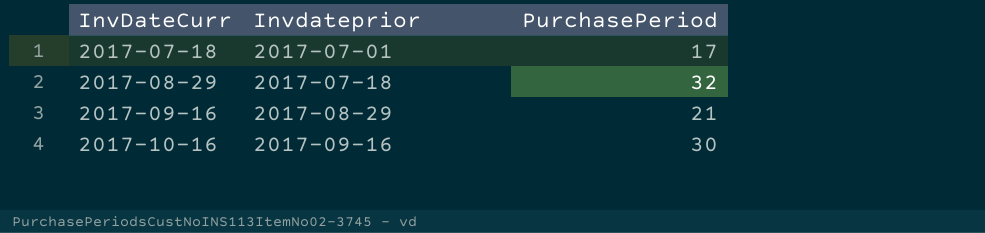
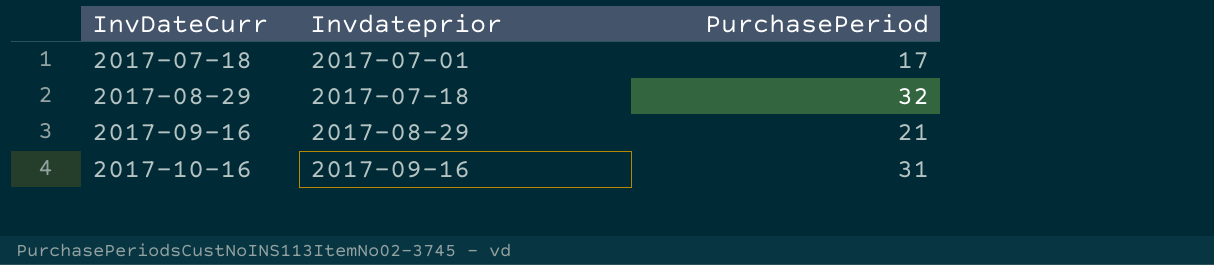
2017-10-16 | PurchasePeriod: 30 -> 31

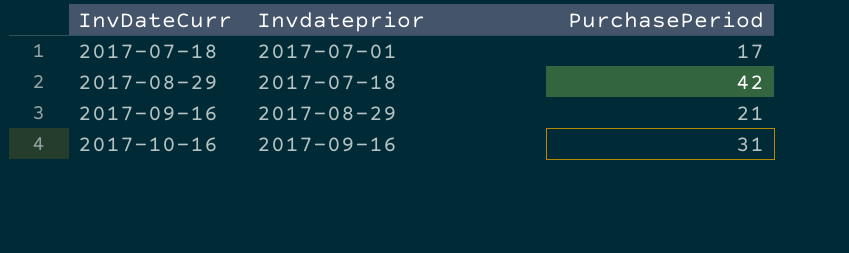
2017-08-29 | PurchasePeriod: 32 -> 42

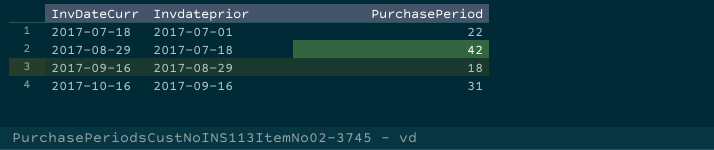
2017-07-18 | PurchasePeriod: 17 -> 22
2017-09-16 | PurchasePeriod: 21 -> 18

